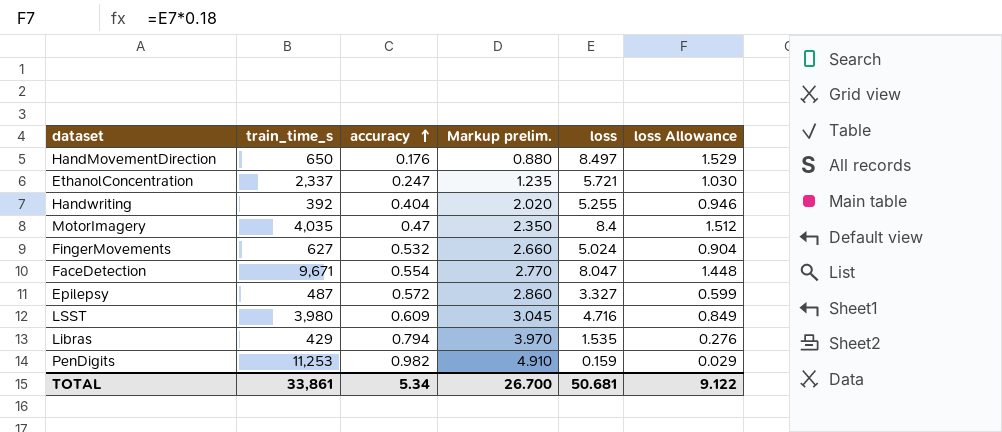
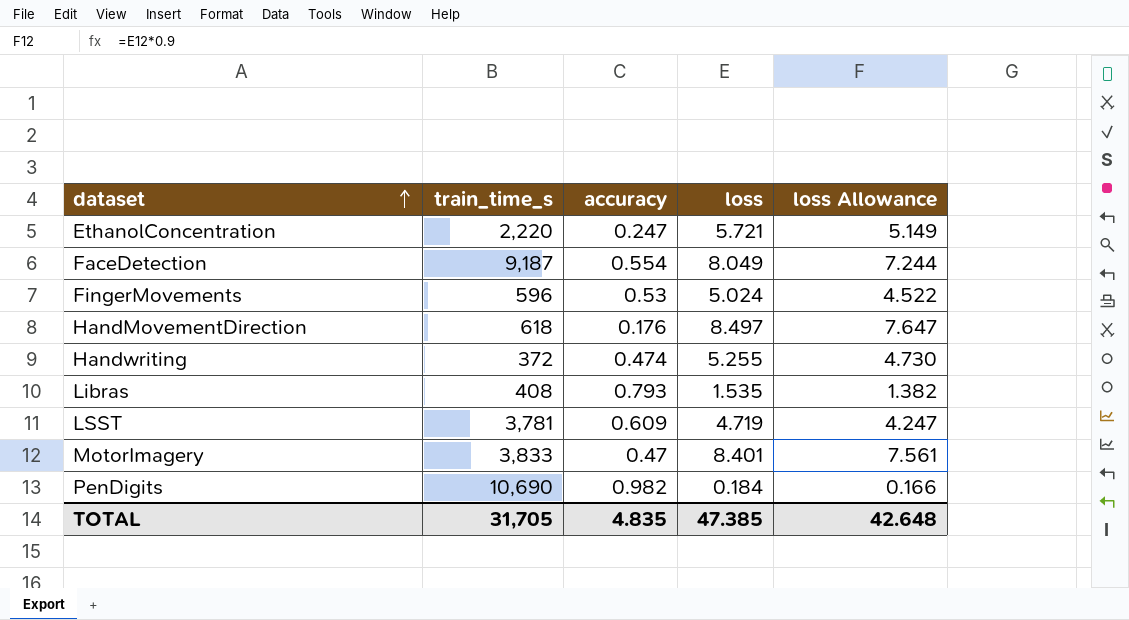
row order: accuracy ascending -> dataset ascending
column Markup prelim. | formula: [accuracy] * 5 -> none
column loss Allowance | formula: [loss] * 0.18 -> [loss] * 0.9
row Epilepsy: 487 | 0.572 | 2.860 | 3.327 | 0.599 -> none
EthanolConcentration | train_time_s: 2,337 -> 2,220
FaceDetection | train_time_s: 9,671 -> 9,187
FaceDetection | loss: 8.047 -> 8.049
FingerMovements | train_time_s: 627 -> 596
FingerMovements | accuracy: 0.532 -> 0.53
HandMovementDirection | train_time_s: 650 -> 618
Handwriting | train_time_s: 392 -> 372
Handwriting | accuracy: 0.404 -> 0.474
Libras | train_time_s: 429 -> 408
Libras | accuracy: 0.794 -> 0.793
LSST | train_time_s: 3,980 -> 3,781
LSST | loss: 4.716 -> 4.719
MotorImagery | train_time_s: 4,035 -> 3,833
MotorImagery | loss: 8.4 -> 8.401
PenDigits | train_time_s: 11,253 -> 10,690
PenDigits | loss: 0.159 -> 0.184
TOTAL | train_time_s: 33,861 -> 31,705
TOTAL | accuracy: 5.34 -> 4.835
TOTAL | loss: 50.681 -> 47.385
TOTAL | loss Allowance: 9.122 -> 42.648

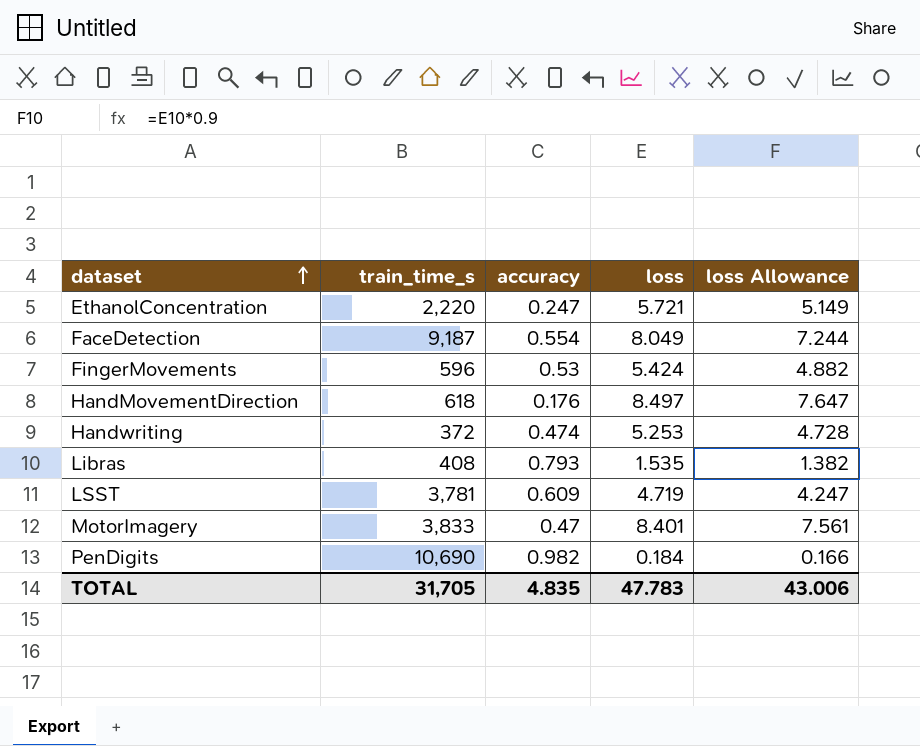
FingerMovements | loss: 5.024 -> 5.424
FingerMovements | loss Allowance: 4.522 -> 4.882
Handwriting | loss: 5.255 -> 5.253
Handwriting | loss Allowance: 4.730 -> 4.728
TOTAL | loss: 47.385 -> 47.783
TOTAL | loss Allowance: 42.648 -> 43.006

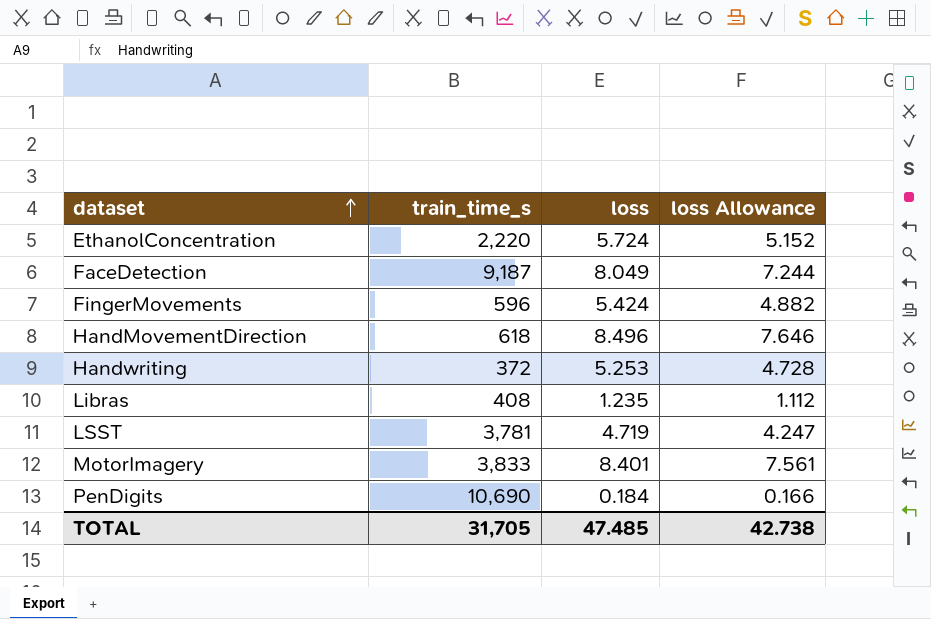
column accuracy | position: 3 -> none
EthanolConcentration | loss: 5.721 -> 5.724
EthanolConcentration | loss Allowance: 5.149 -> 5.152
HandMovementDirection | loss: 8.497 -> 8.496
HandMovementDirection | loss Allowance: 7.647 -> 7.646
Libras | loss: 1.535 -> 1.235
Libras | loss Allowance: 1.382 -> 1.112
TOTAL | loss: 47.783 -> 47.485
TOTAL | loss Allowance: 43.006 -> 42.738

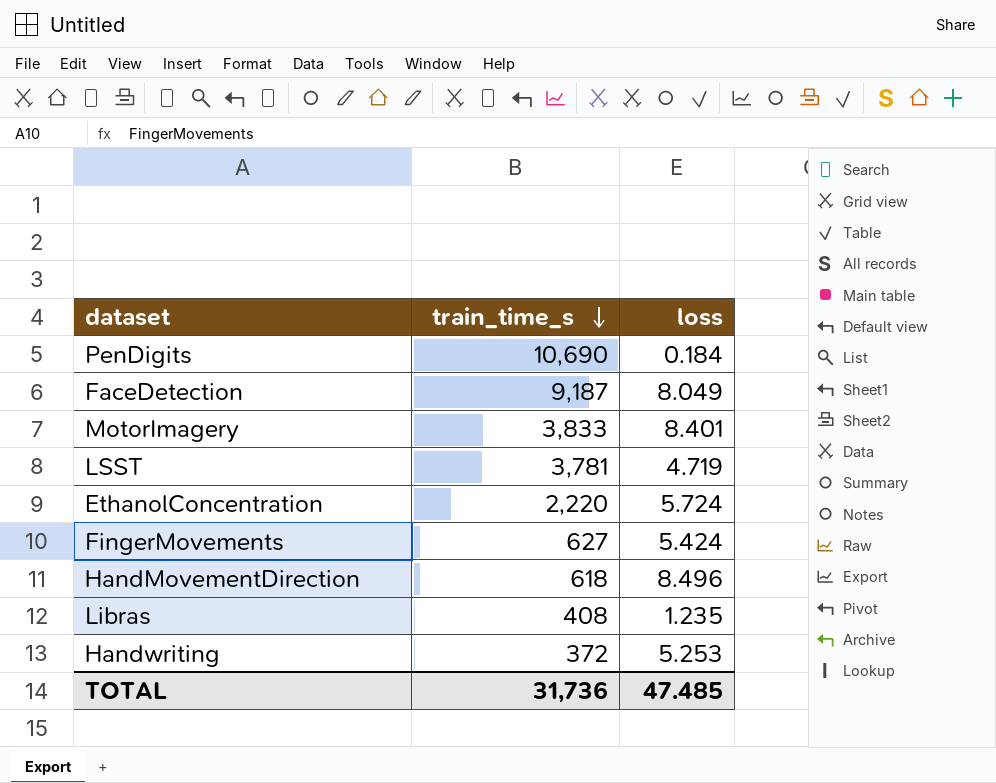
row order: dataset ascending -> train_time_s descending
column loss Allowance | formula: [loss] * 0.9 -> none
FingerMovements | train_time_s: 596 -> 627
TOTAL | train_time_s: 31,705 -> 31,736

